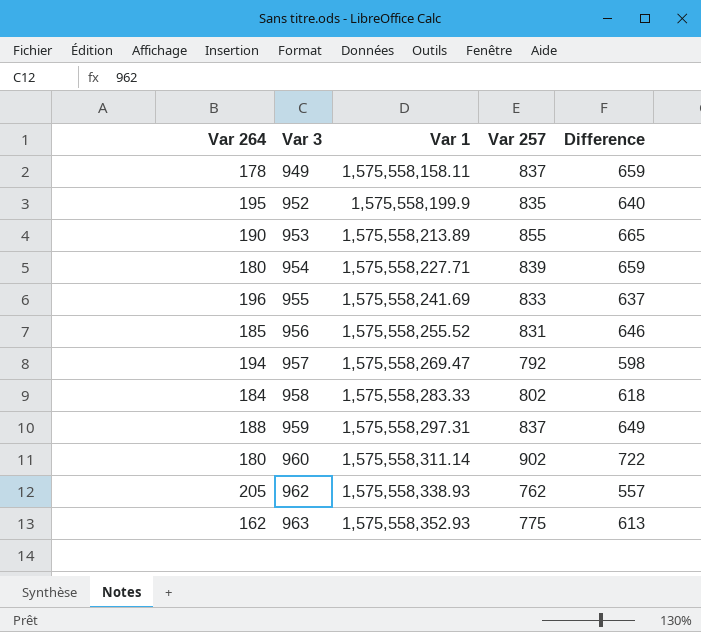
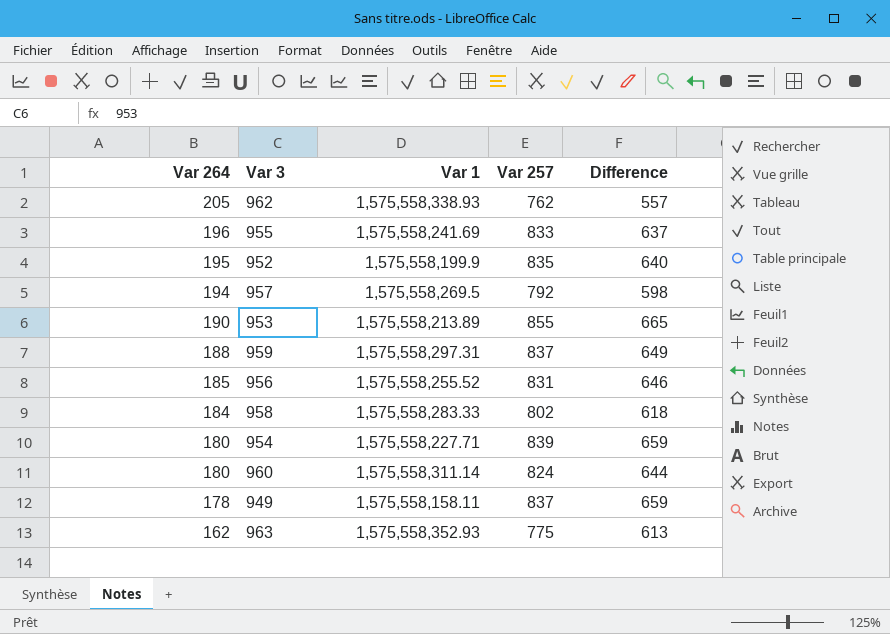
row order: Var 3 ascending -> Var 264 descending
957 | Var 1: 1,575,558,269.47 -> 1,575,558,269.5
960 | Var 257: 902 -> 824
960 | Difference: 722 -> 644

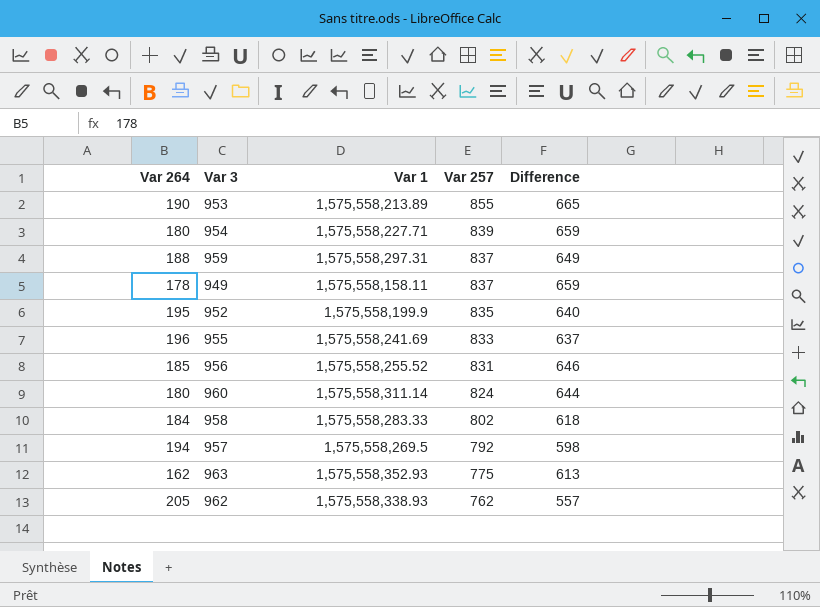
row order: Var 264 descending -> Var 257 descending

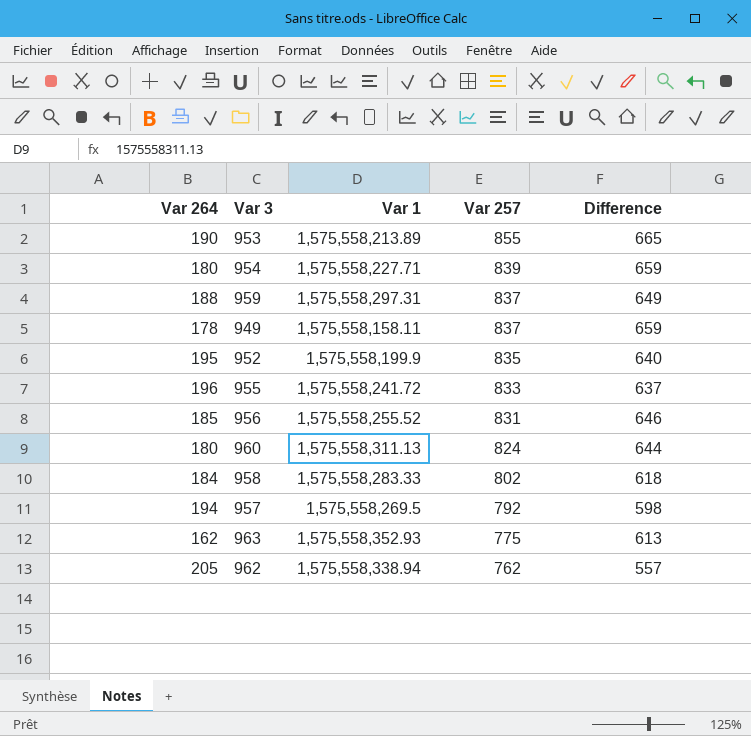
955 | Var 1: 1,575,558,241.69 -> 1,575,558,241.72
960 | Var 1: 1,575,558,311.14 -> 1,575,558,311.13
962 | Var 1: 1,575,558,338.93 -> 1,575,558,338.94

